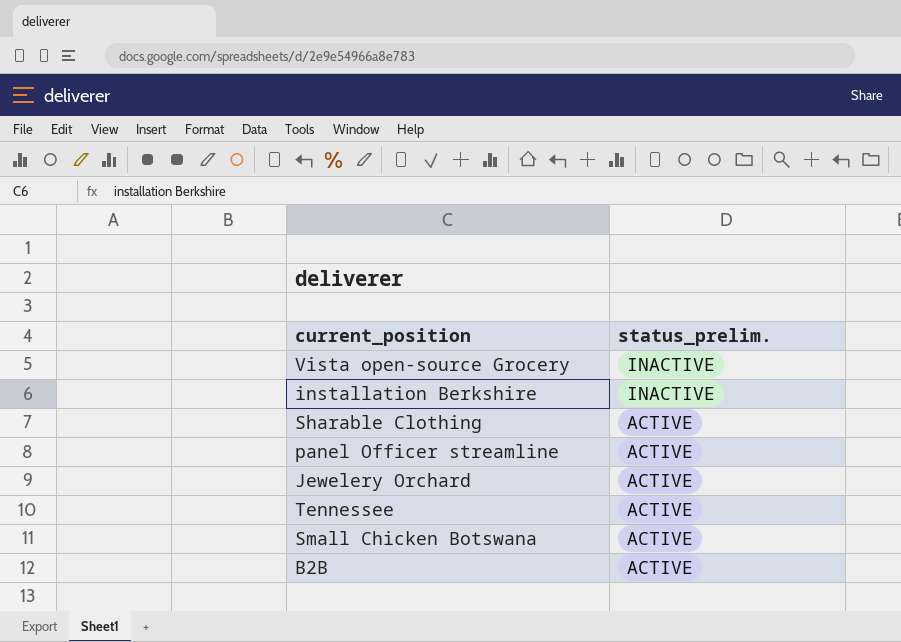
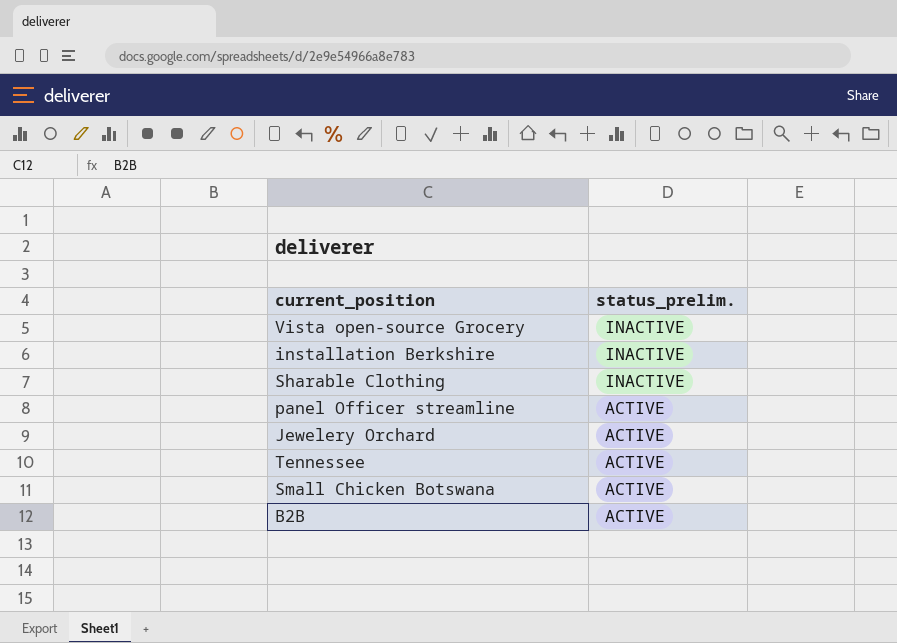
Sharable Clothing | status_prelim.: ACTIVE -> INACTIVE

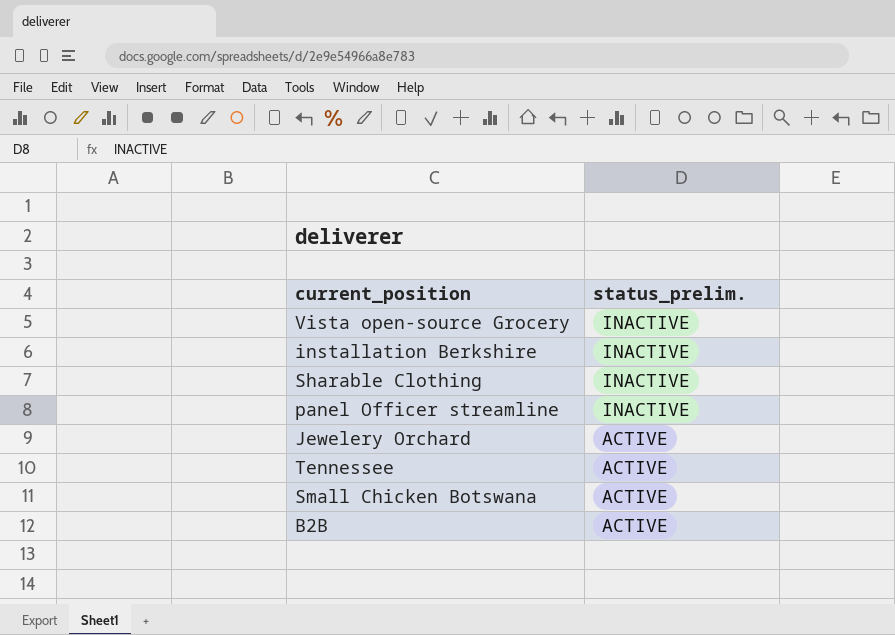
panel Officer streamline | status_prelim.: ACTIVE -> INACTIVE

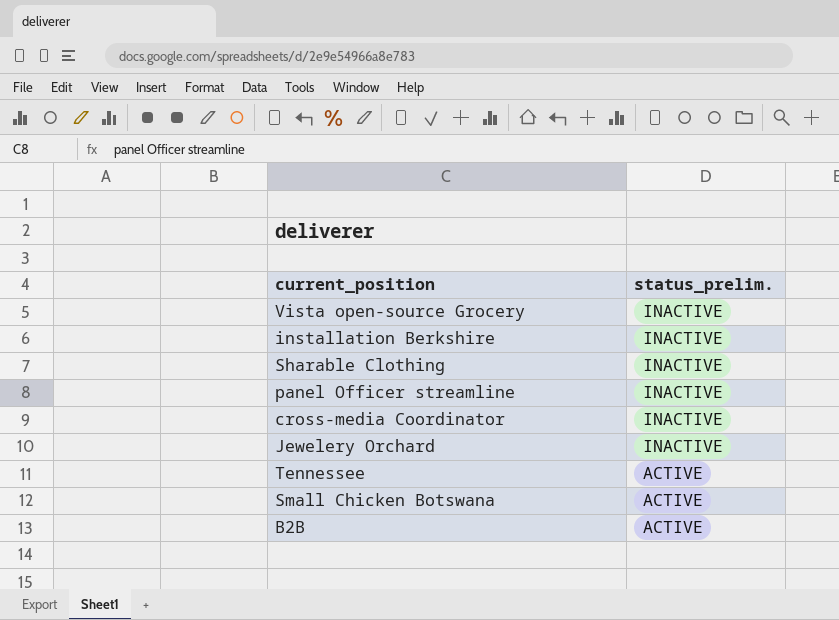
row cross-media Coordinator: none -> INACTIVE
Jewelery Orchard | status_prelim.: ACTIVE -> INACTIVE

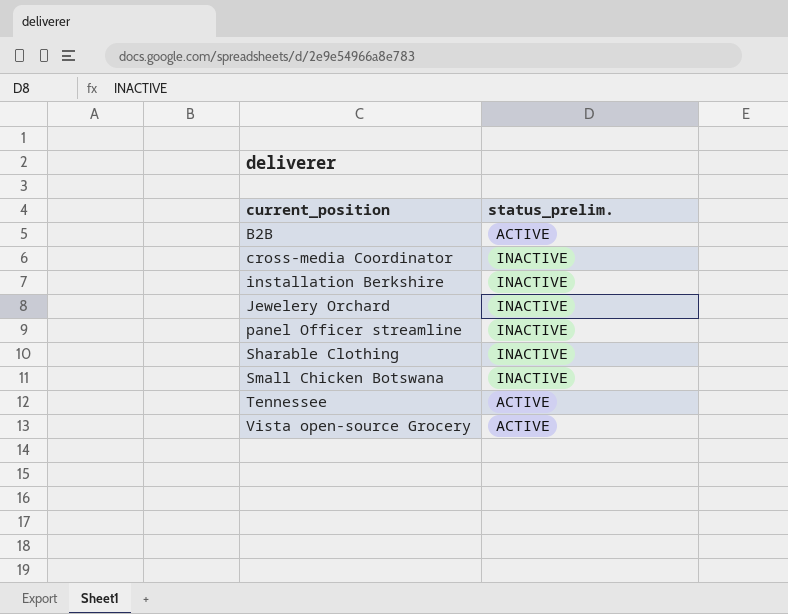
row order: status_prelim. descending -> current_position ascending
Small Chicken Botswana | status_prelim.: ACTIVE -> INACTIVE
Vista open-source Grocery | status_prelim.: INACTIVE -> ACTIVE

